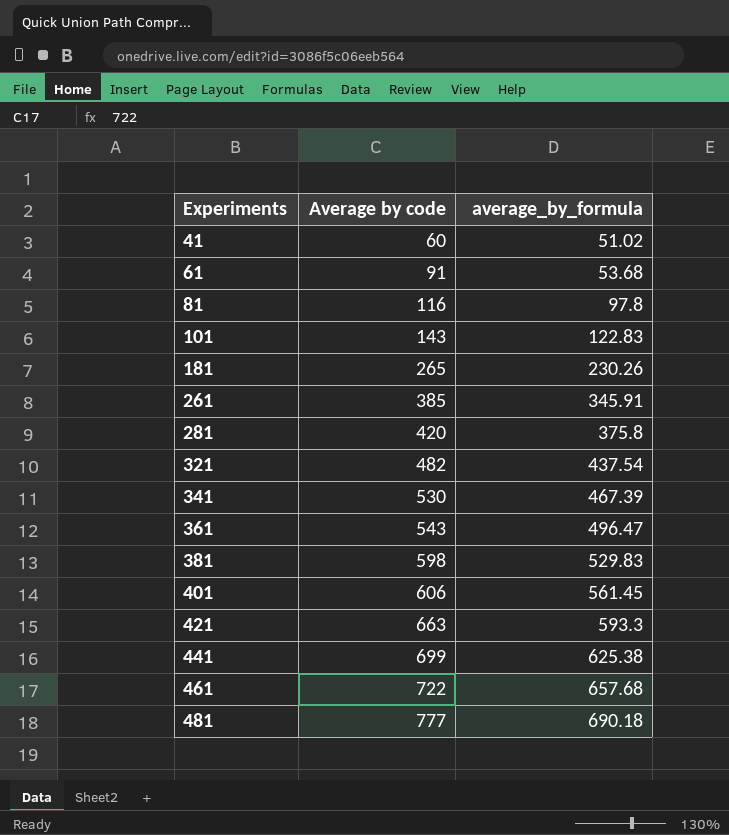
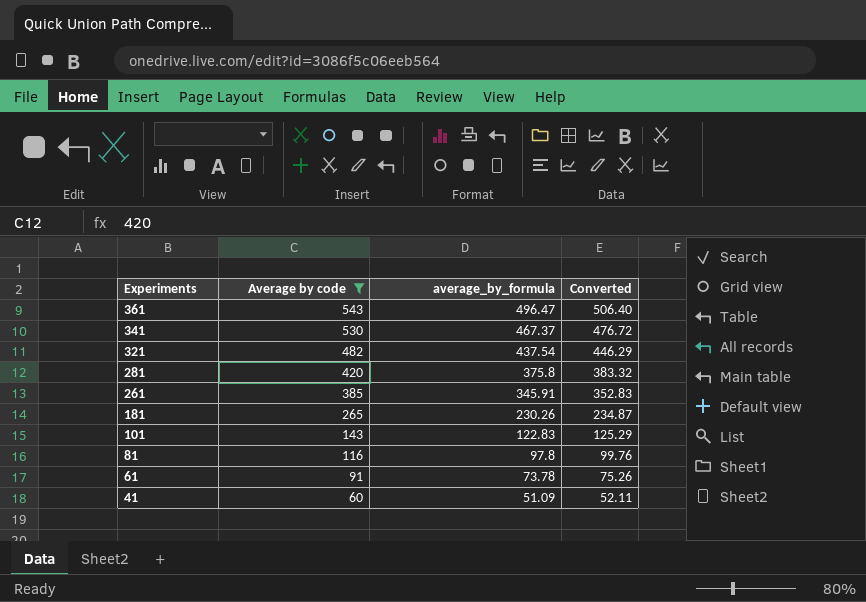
filter: none -> Average by code <= 543
row order: Experiments ascending -> Experiments descending
column Converted | formula: none -> [average_by_formula] * 1.02
341 | average_by_formula: 467.39 -> 467.37
61 | average_by_formula: 53.68 -> 73.78
41 | average_by_formula: 51.02 -> 51.09

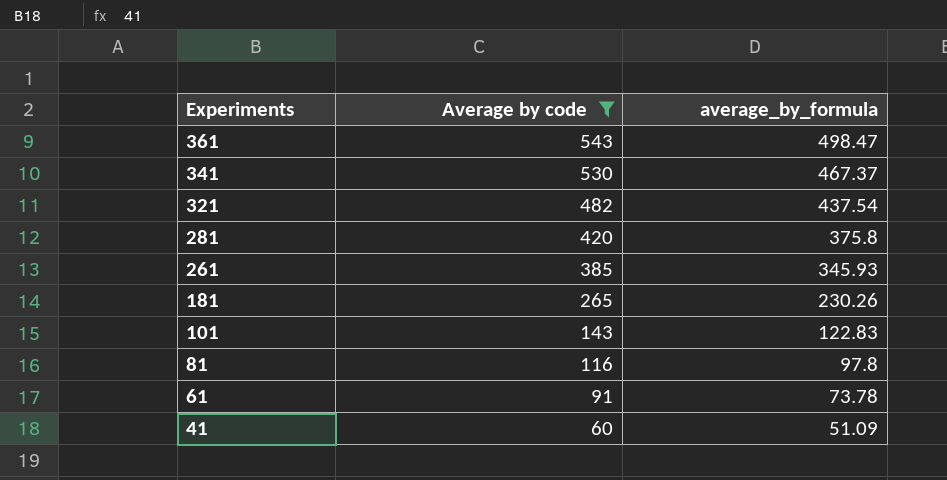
column Converted | formula: [average_by_formula] * 1.02 -> none
361 | average_by_formula: 496.47 -> 498.47
261 | average_by_formula: 345.91 -> 345.93

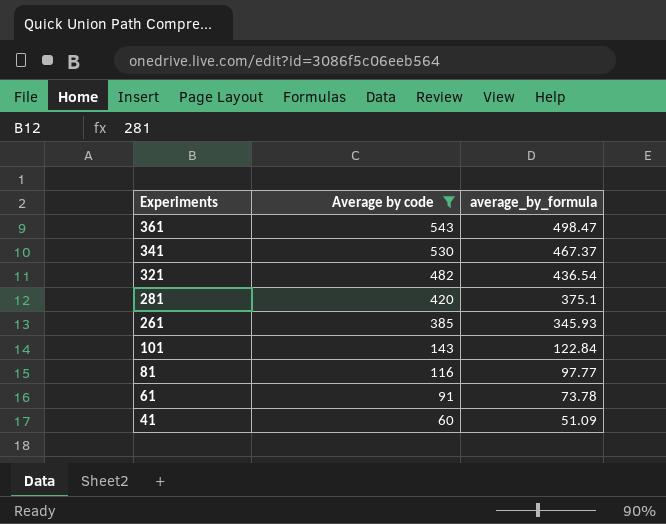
row 181: 265 | 230.26 -> none
321 | average_by_formula: 437.54 -> 436.54
281 | average_by_formula: 375.8 -> 375.1
101 | average_by_formula: 122.83 -> 122.84
81 | average_by_formula: 97.8 -> 97.77

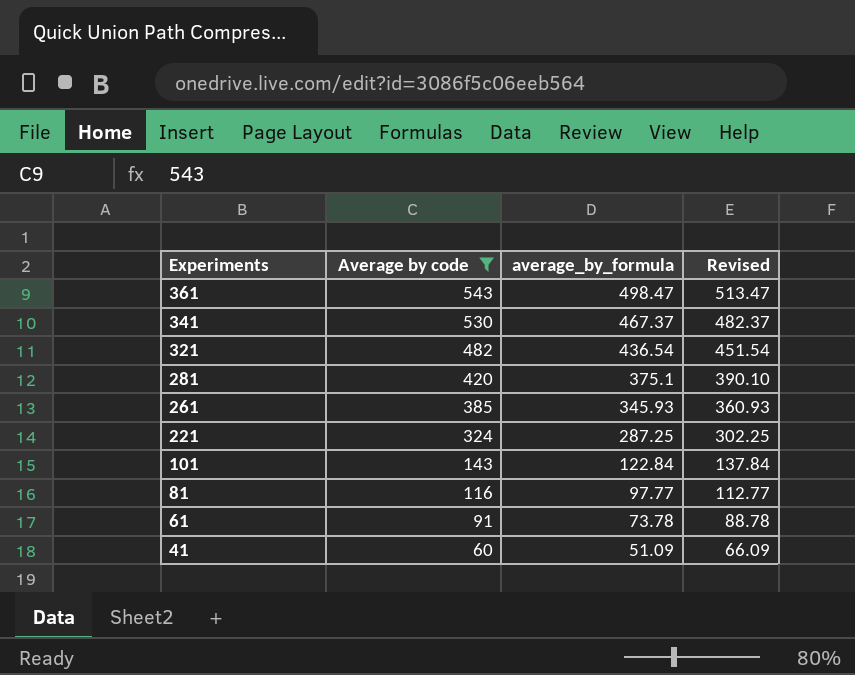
column Revised | formula: none -> [average_by_formula] + 15
row 221: none -> 324 | 287.25 | 302.25

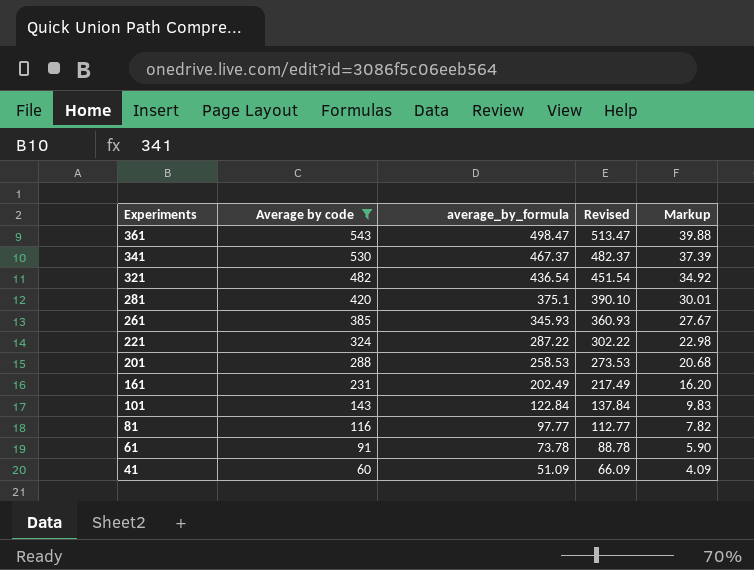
column Markup | formula: none -> [average_by_formula] * 0.08
221 | average_by_formula: 287.25 -> 287.22
221 | Revised: 302.25 -> 302.22
row 201: none -> 288 | 258.53 | 273.53 | 20.68
row 161: none -> 231 | 202.49 | 217.49 | 16.20

